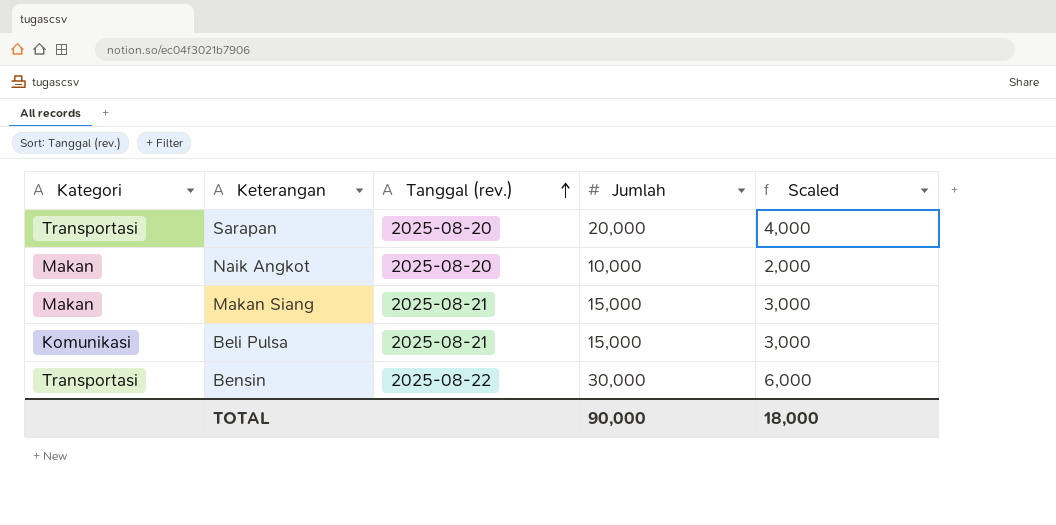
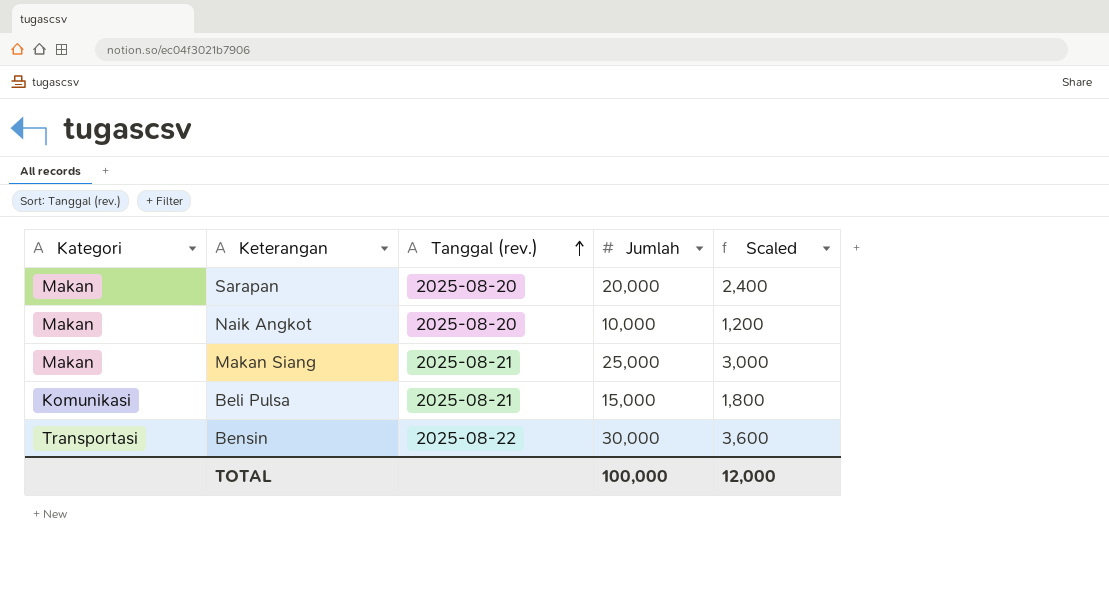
column Scaled | formula: [Jumlah] * 0.2 -> [Jumlah] * 0.12
Sarapan | Kategori: Transportasi -> Makan
Makan Siang | Jumlah: 15,000 -> 25,000
TOTAL | Jumlah: 90,000 -> 100,000
TOTAL | Scaled: 18,000 -> 12,000

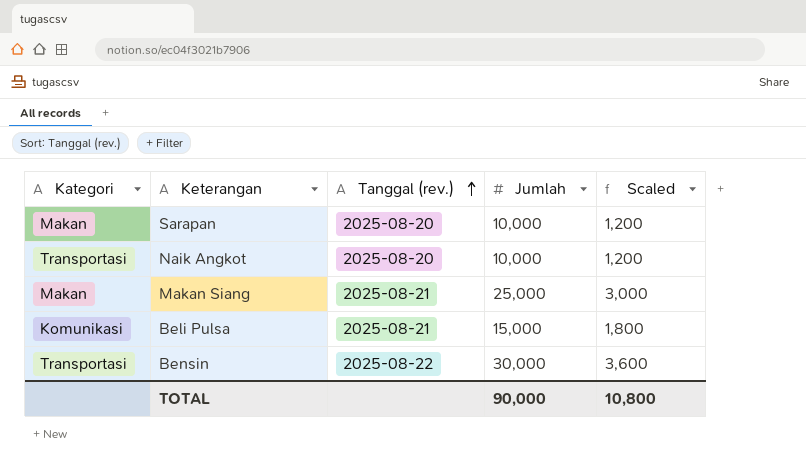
Sarapan | Jumlah: 20,000 -> 10,000
Sarapan | Scaled: 2,400 -> 1,200
Naik Angkot | Kategori: Makan -> Transportasi
TOTAL | Jumlah: 100,000 -> 90,000
TOTAL | Scaled: 12,000 -> 10,800

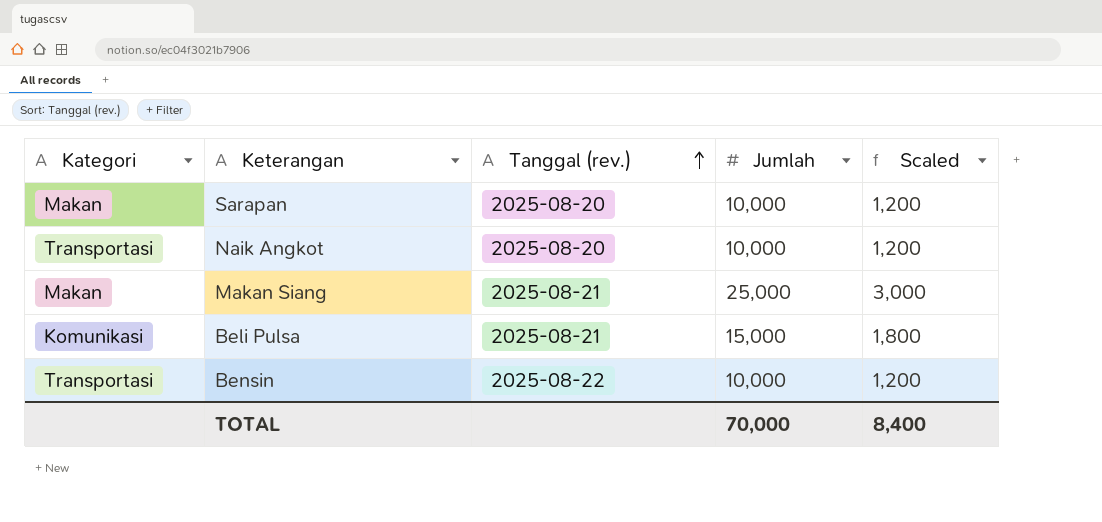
Bensin | Jumlah: 30,000 -> 10,000
Bensin | Scaled: 3,600 -> 1,200
TOTAL | Jumlah: 90,000 -> 70,000
TOTAL | Scaled: 10,800 -> 8,400

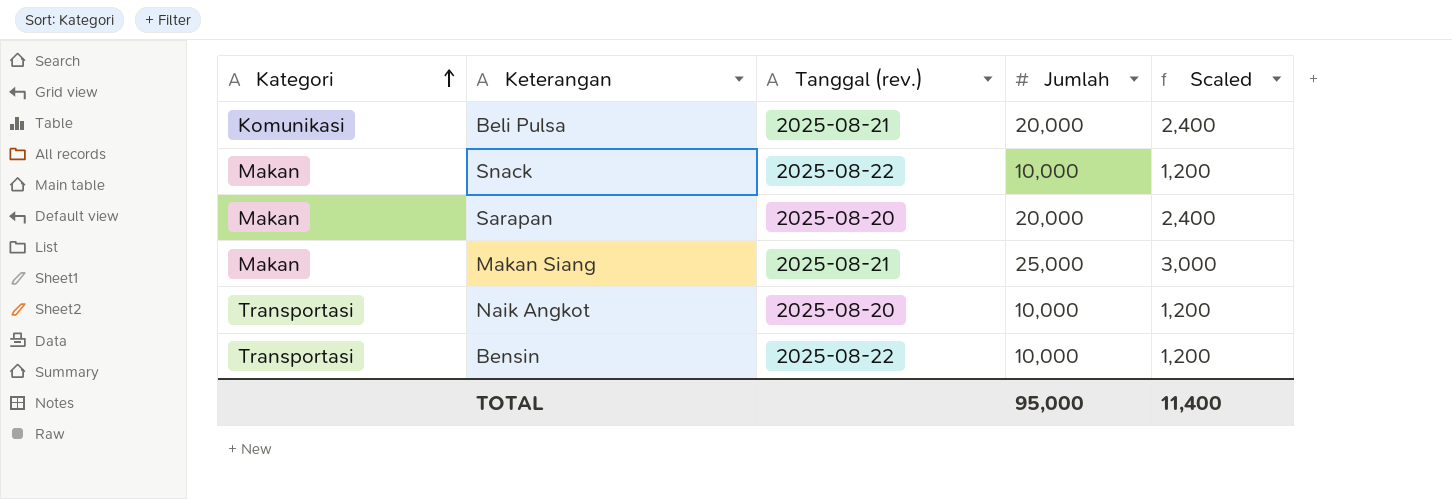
row order: Tanggal (rev.) ascending -> Kategori ascending
Beli Pulsa | Jumlah: 15,000 -> 20,000
Beli Pulsa | Scaled: 1,800 -> 2,400
row Snack: none -> Makan | 2025-08-22 | 10,000 | 1,200
Sarapan | Jumlah: 10,000 -> 20,000
Sarapan | Scaled: 1,200 -> 2,400
TOTAL | Jumlah: 70,000 -> 95,000
TOTAL | Scaled: 8,400 -> 11,400

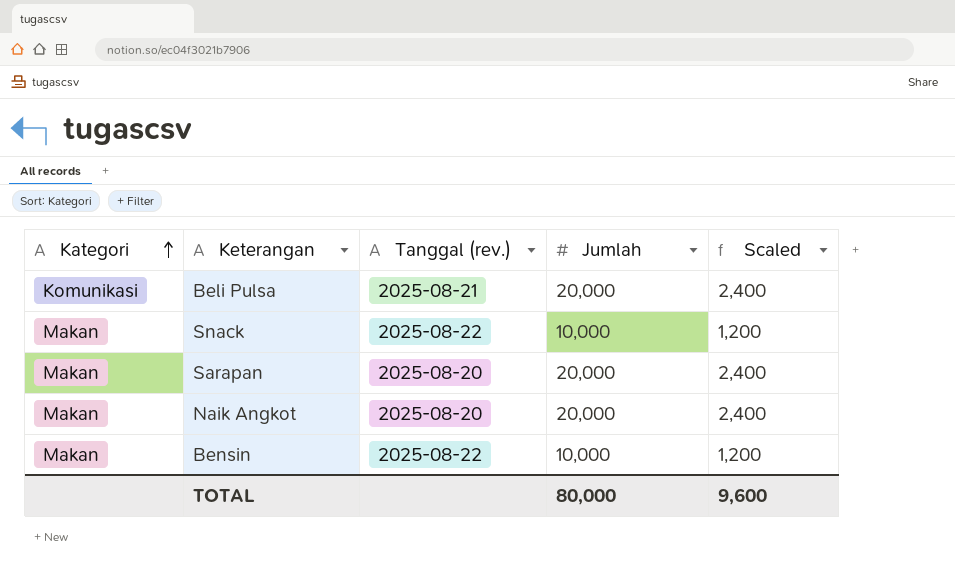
row Makan Siang: Makan | 2025-08-21 | 25,000 | 3,000 -> none
Naik Angkot | Kategori: Transportasi -> Makan
Naik Angkot | Jumlah: 10,000 -> 20,000
Naik Angkot | Scaled: 1,200 -> 2,400
Bensin | Kategori: Transportasi -> Makan
TOTAL | Jumlah: 95,000 -> 80,000
TOTAL | Scaled: 11,400 -> 9,600

